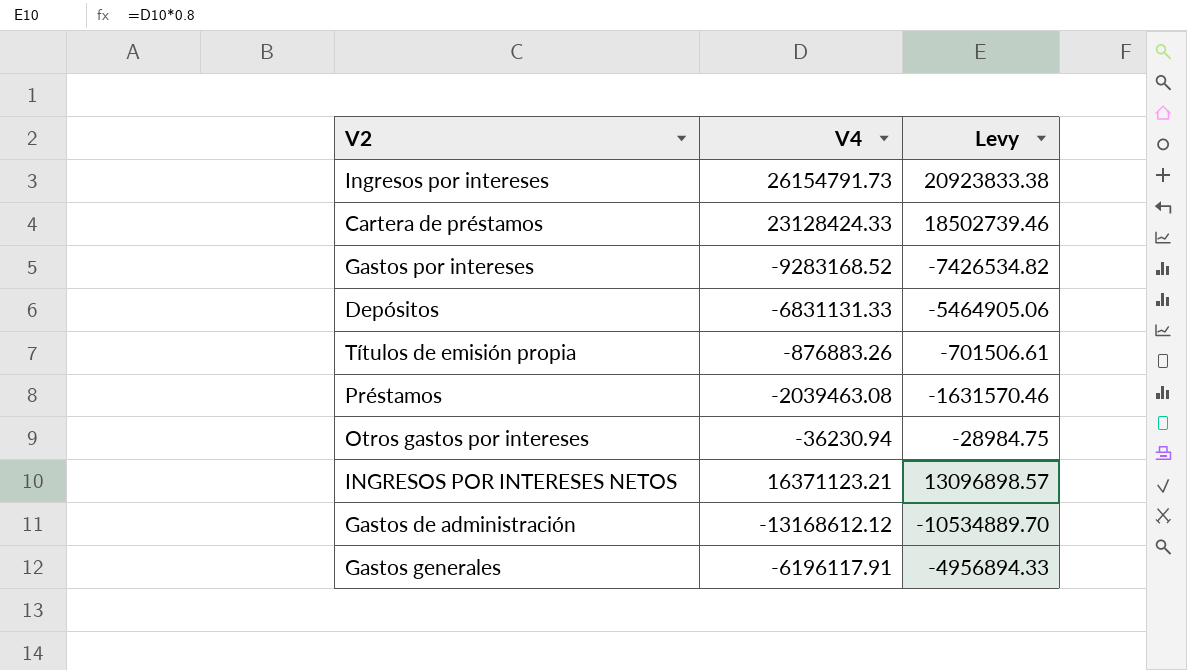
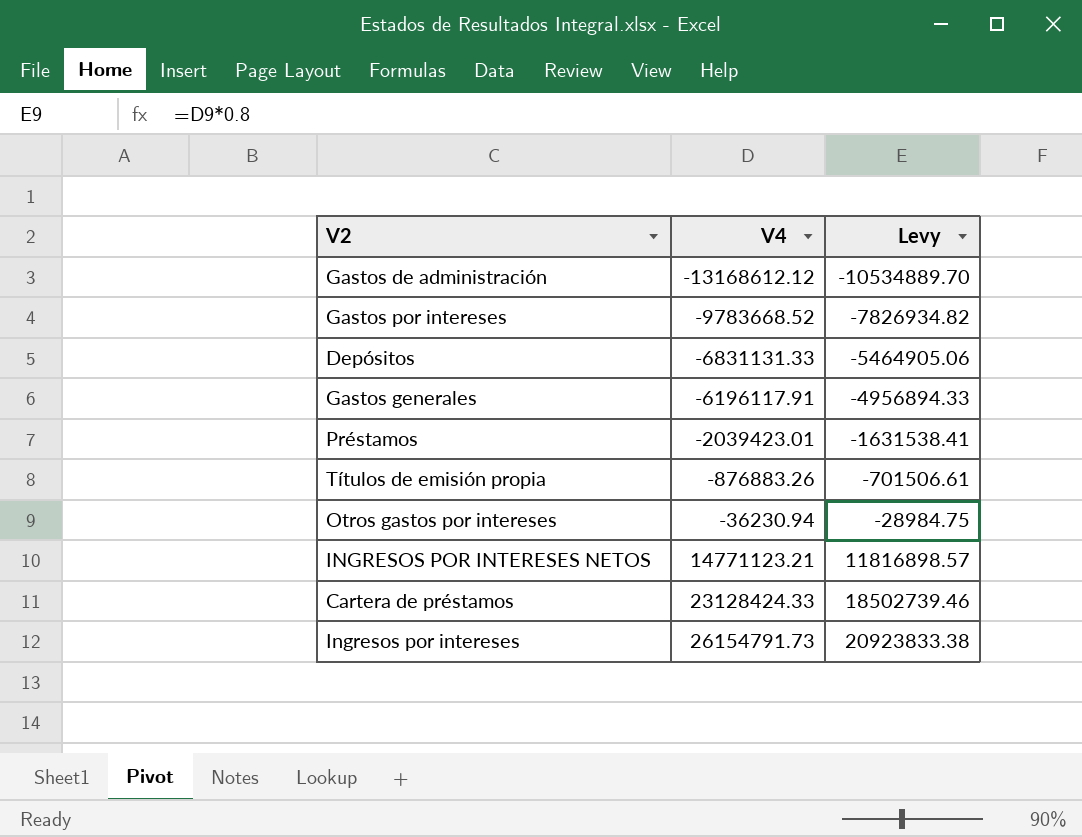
row order: none -> V4 ascending
Gastos por intereses | V4: -9283168.52 -> -9783668.52
Gastos por intereses | Levy: -7426534.82 -> -7826934.82
Préstamos | V4: -2039463.08 -> -2039423.01
Préstamos | Levy: -1631570.46 -> -1631538.41
INGRESOS POR INTERESES NETOS | V4: 16371123.21 -> 14771123.21
INGRESOS POR INTERESES NETOS | Levy: 13096898.57 -> 11816898.57

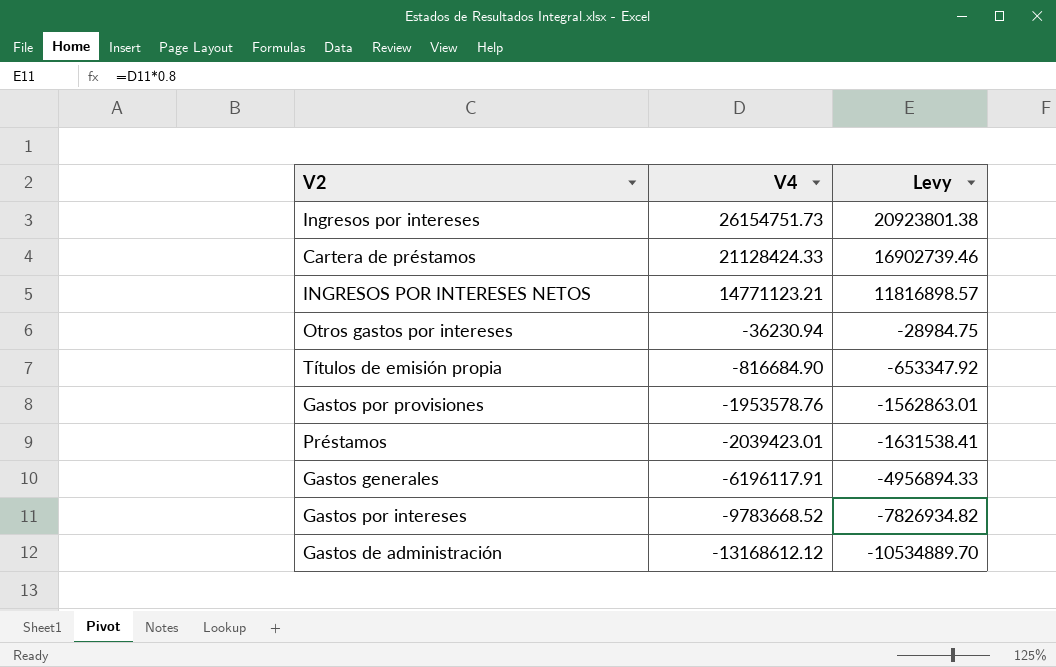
row order: V4 ascending -> V4 descending
row Depósitos: -6831131.33 | -5464905.06 -> none
Ingresos por intereses | V4: 26154791.73 -> 26154751.73
Ingresos por intereses | Levy: 20923833.38 -> 20923801.38
Cartera de préstamos | V4: 23128424.33 -> 21128424.33
Cartera de préstamos | Levy: 18502739.46 -> 16902739.46
Títulos de emisión propia | V4: -876883.26 -> -816684.90
Títulos de emisión propia | Levy: -701506.61 -> -653347.92
row Gastos por provisiones: none -> -1953578.76 | -1562863.01

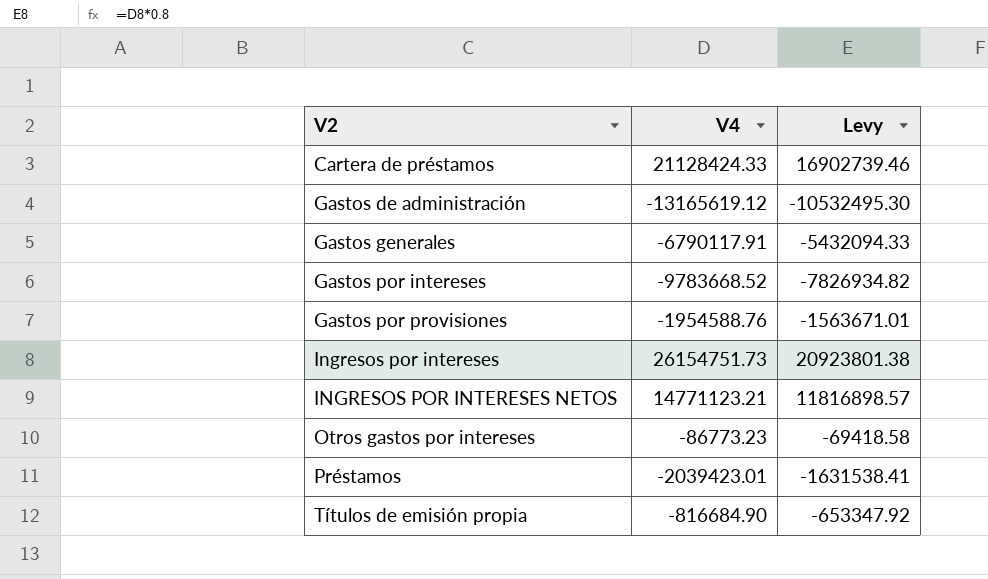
row order: V4 descending -> V2 ascending
Gastos de administración | V4: -13168612.12 -> -13165619.12
Gastos de administración | Levy: -10534889.70 -> -10532495.30
Gastos generales | V4: -6196117.91 -> -6790117.91
Gastos generales | Levy: -4956894.33 -> -5432094.33
Gastos por provisiones | V4: -1953578.76 -> -1954588.76
Gastos por provisiones | Levy: -1562863.01 -> -1563671.01
Otros gastos por intereses | V4: -36230.94 -> -86773.23
Otros gastos por intereses | Levy: -28984.75 -> -69418.58

